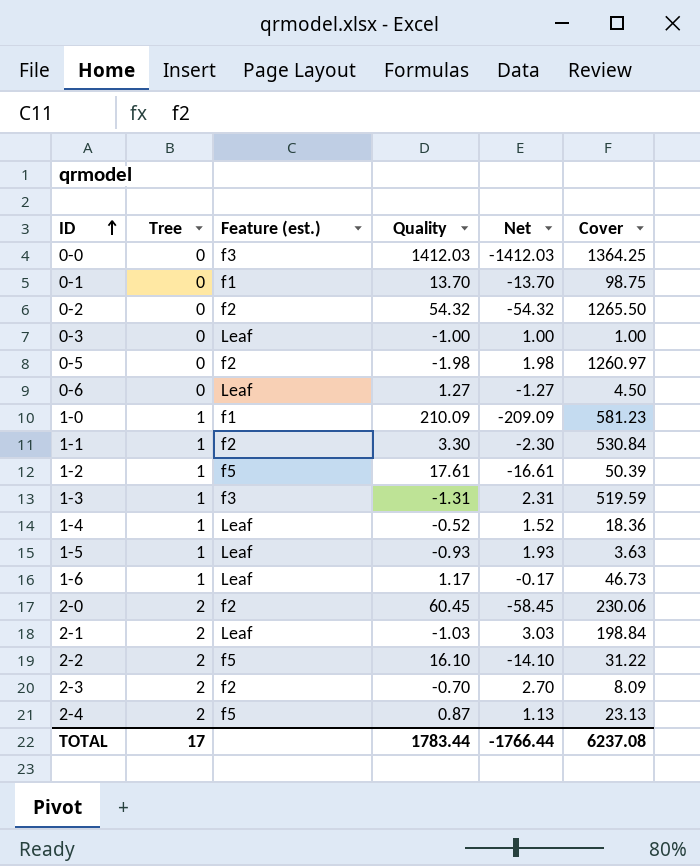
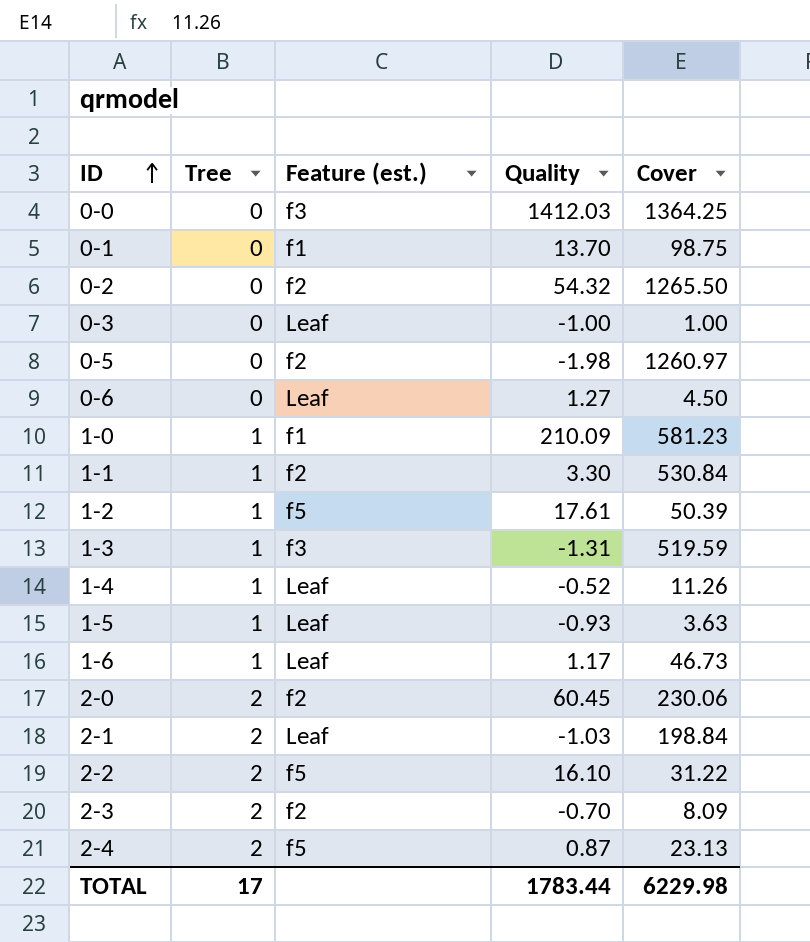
column Net | formula: [Tree] - [Quality] -> none
1-4 | Cover: 18.36 -> 11.26
TOTAL | Cover: 6237.08 -> 6229.98

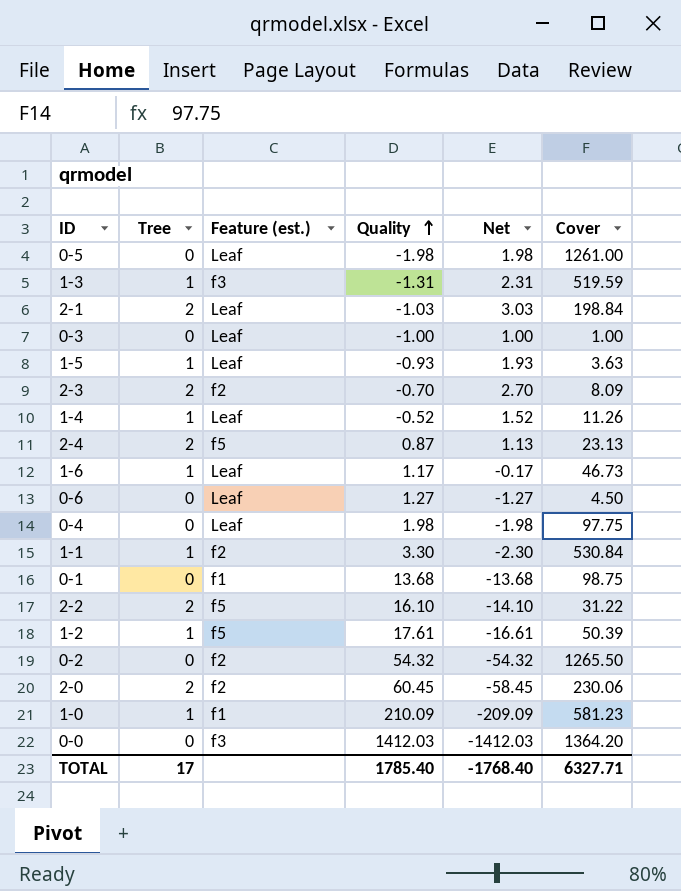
row order: ID ascending -> Quality ascending
column Net | formula: none -> [Tree] - [Quality]
0-5 | Feature (est.): f2 -> Leaf
0-5 | Cover: 1260.97 -> 1261.00
row 0-4: none -> 0 | Leaf | 1.98 | -1.98 | 97.75
0-1 | Quality: 13.70 -> 13.68
0-0 | Cover: 1364.25 -> 1364.20
TOTAL | Quality: 1783.44 -> 1785.40
TOTAL | Cover: 6229.98 -> 6327.71

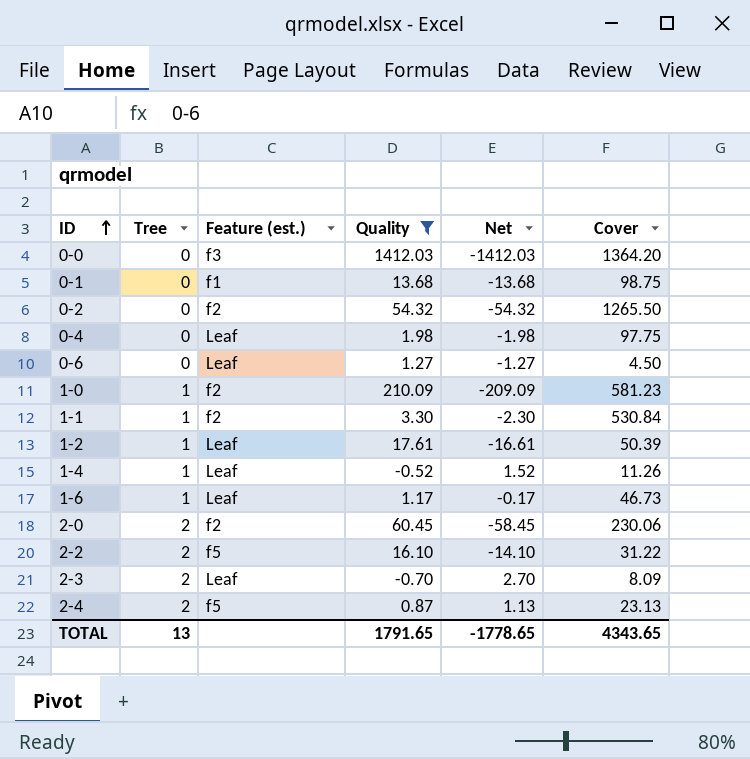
filter: none -> Quality >= -0.70
row order: Quality ascending -> ID ascending
1-0 | Feature (est.): f1 -> f2
1-2 | Feature (est.): f5 -> Leaf
2-3 | Feature (est.): f2 -> Leaf
TOTAL | Tree: 17 -> 13
TOTAL | Quality: 1785.40 -> 1791.65
TOTAL | Net: -1768.40 -> -1778.65
TOTAL | Cover: 6327.71 -> 4343.65

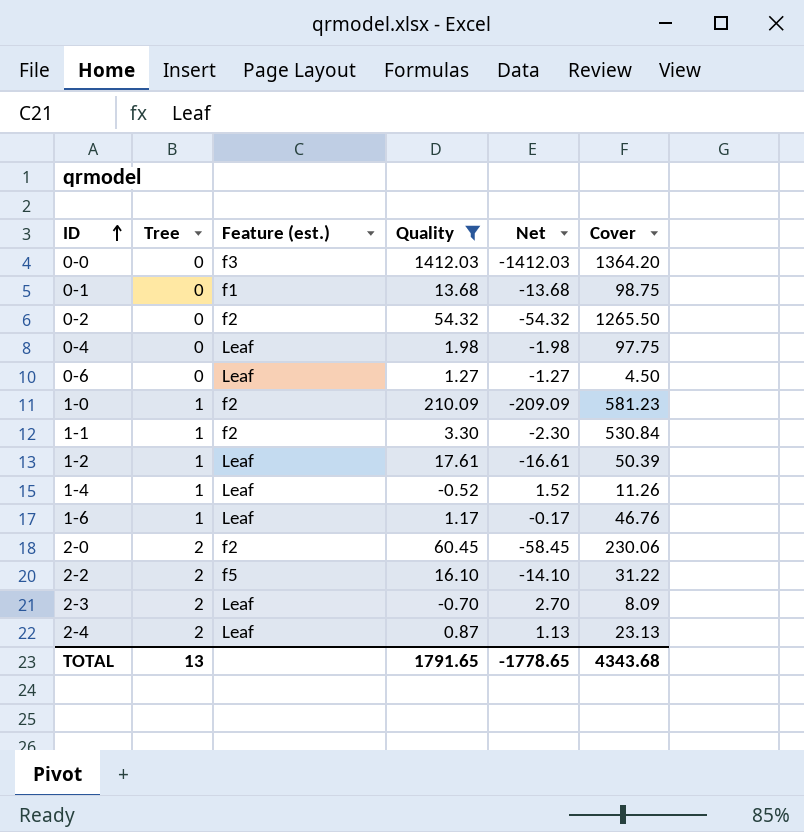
1-6 | Cover: 46.73 -> 46.76
2-4 | Feature (est.): f5 -> Leaf
TOTAL | Cover: 4343.65 -> 4343.68

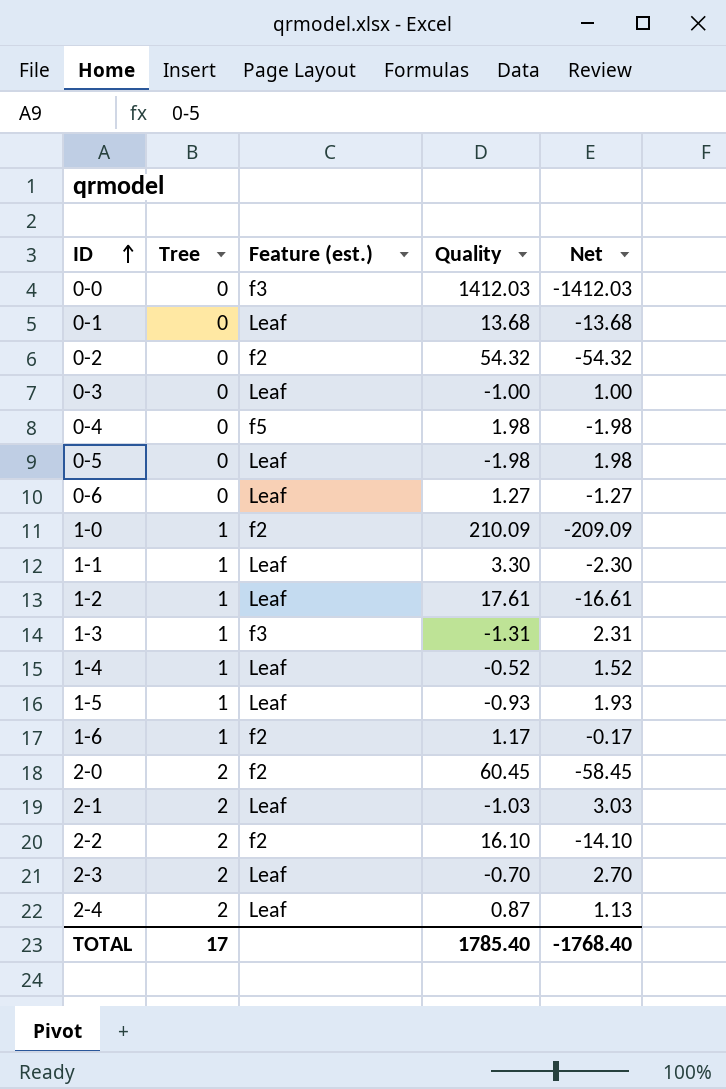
filter: Quality >= -0.70 -> none
column Cover | position: 6 -> none
0-1 | Feature (est.): f1 -> Leaf
0-4 | Feature (est.): Leaf -> f5
1-1 | Feature (est.): f2 -> Leaf
1-6 | Feature (est.): Leaf -> f2
2-2 | Feature (est.): f5 -> f2
TOTAL | Tree: 13 -> 17
TOTAL | Quality: 1791.65 -> 1785.40
TOTAL | Net: -1778.65 -> -1768.40

